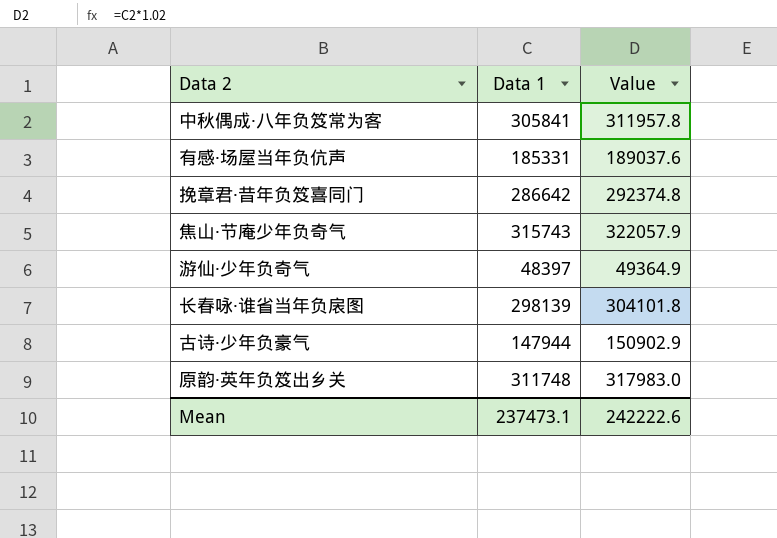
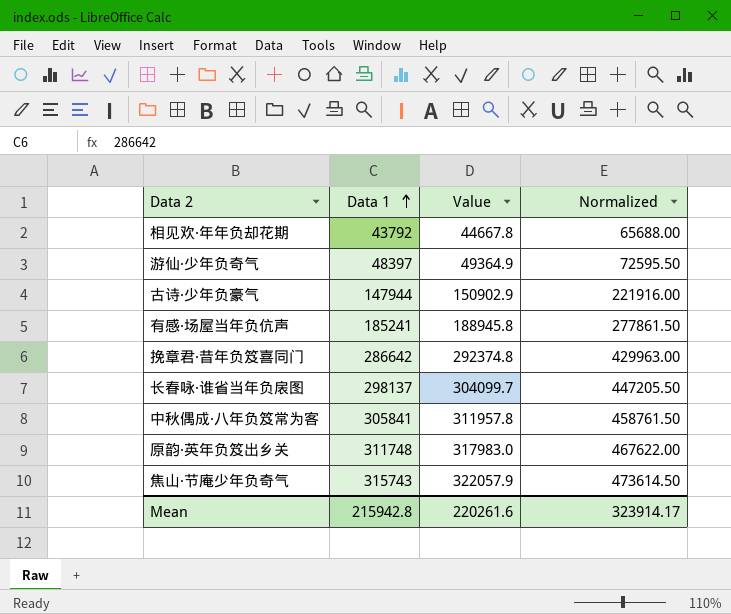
row order: none -> Data 1 ascending
column Normalized | formula: none -> [Data 1] * 1.5
row 相见欢·年年负却花期: none -> 43792 | 44667.8 | 65688.00
有感·场屋当年负伉声 | Data 1: 185331 -> 185241
有感·场屋当年负伉声 | Value: 189037.6 -> 188945.8
长春咏·谁省当年负扆图 | Data 1: 298139 -> 298137
长春咏·谁省当年负扆图 | Value: 304101.8 -> 304099.7
Mean | Data 1: 237473.1 -> 215942.8
Mean | Value: 242222.6 -> 220261.6

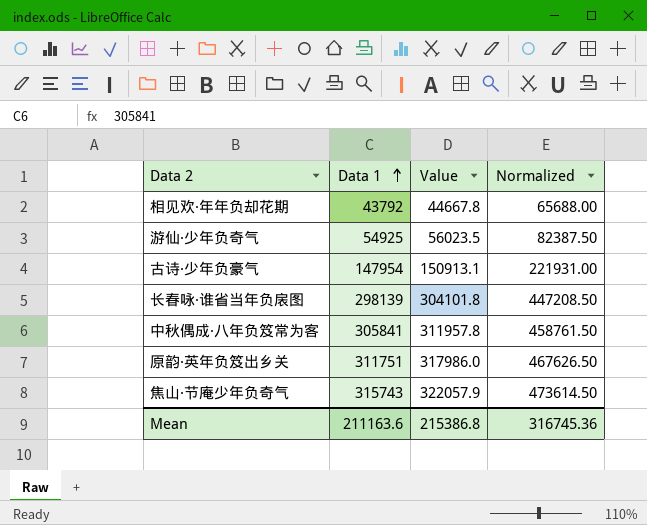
row 有感·场屋当年负伉声: 185241 | 188945.8 | 277861.50 -> none
row 挽章君·昔年负笈喜同门: 286642 | 292374.8 | 429963.00 -> none
游仙·少年负奇气 | Data 1: 48397 -> 54925
游仙·少年负奇气 | Value: 49364.9 -> 56023.5
游仙·少年负奇气 | Normalized: 72595.50 -> 82387.50
古诗·少年负豪气 | Data 1: 147944 -> 147954
古诗·少年负豪气 | Value: 150902.9 -> 150913.1
古诗·少年负豪气 | Normalized: 221916.00 -> 221931.00
长春咏·谁省当年负扆图 | Data 1: 298137 -> 298139
长春咏·谁省当年负扆图 | Value: 304099.7 -> 304101.8
长春咏·谁省当年负扆图 | Normalized: 447205.50 -> 447208.50
原韵·英年负笈出乡关 | Data 1: 311748 -> 311751
原韵·英年负笈出乡关 | Value: 317983.0 -> 317986.0
原韵·英年负笈出乡关 | Normalized: 467622.00 -> 467626.50
Mean | Data 1: 215942.8 -> 211163.6
Mean | Value: 220261.6 -> 215386.8
Mean | Normalized: 323914.17 -> 316745.36

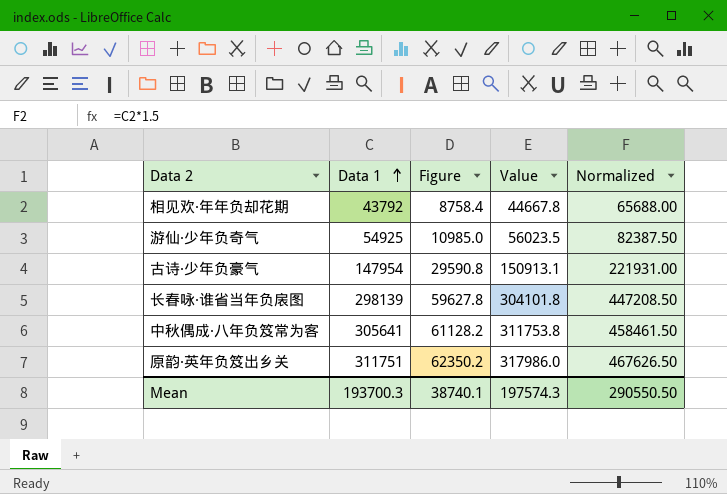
column Figure | formula: none -> [Data 1] * 0.2
row 焦山·节庵少年负奇气: 315743 | 322057.9 | 473614.50 -> none
中秋偶成·八年负笈常为客 | Data 1: 305841 -> 305641
中秋偶成·八年负笈常为客 | Value: 311957.8 -> 311753.8
中秋偶成·八年负笈常为客 | Normalized: 458761.50 -> 458461.50
Mean | Data 1: 211163.6 -> 193700.3
Mean | Value: 215386.8 -> 197574.3
Mean | Normalized: 316745.36 -> 290550.50

